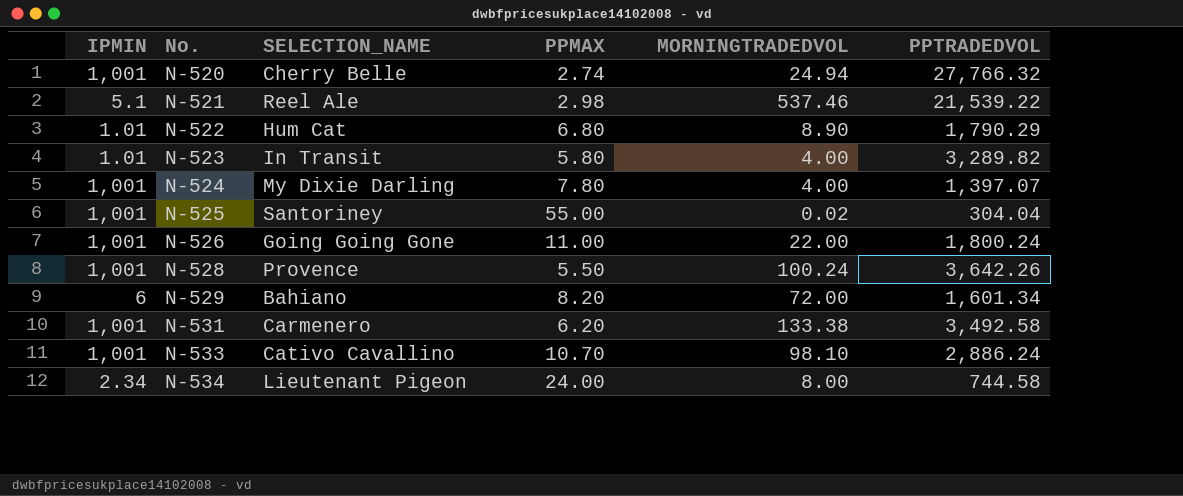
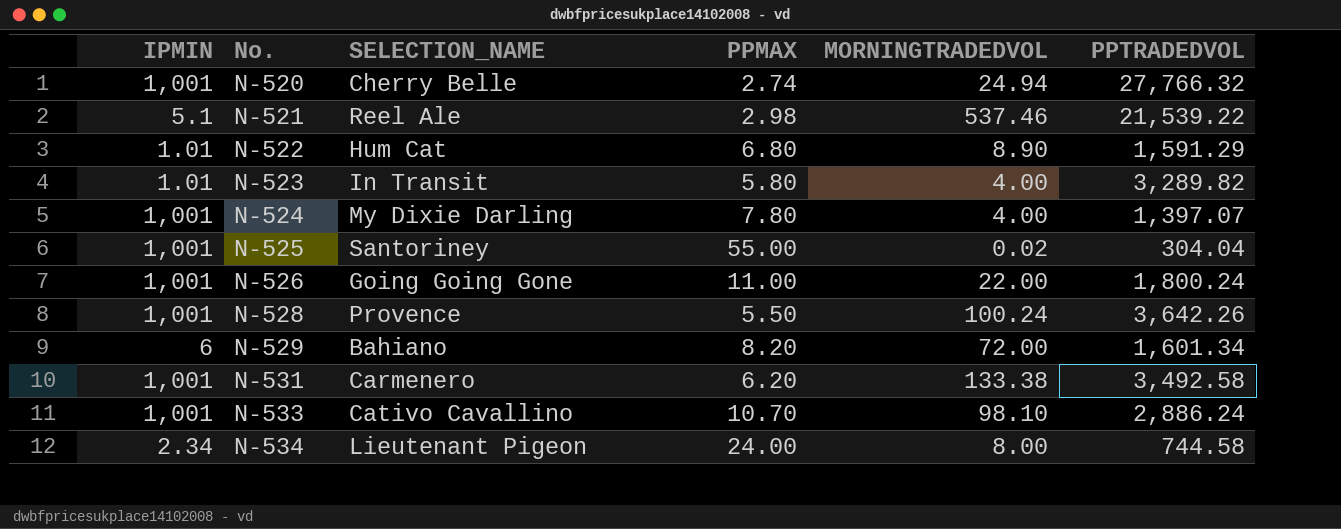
N-522 | PPTRADEDVOL: 1,790.29 -> 1,591.29

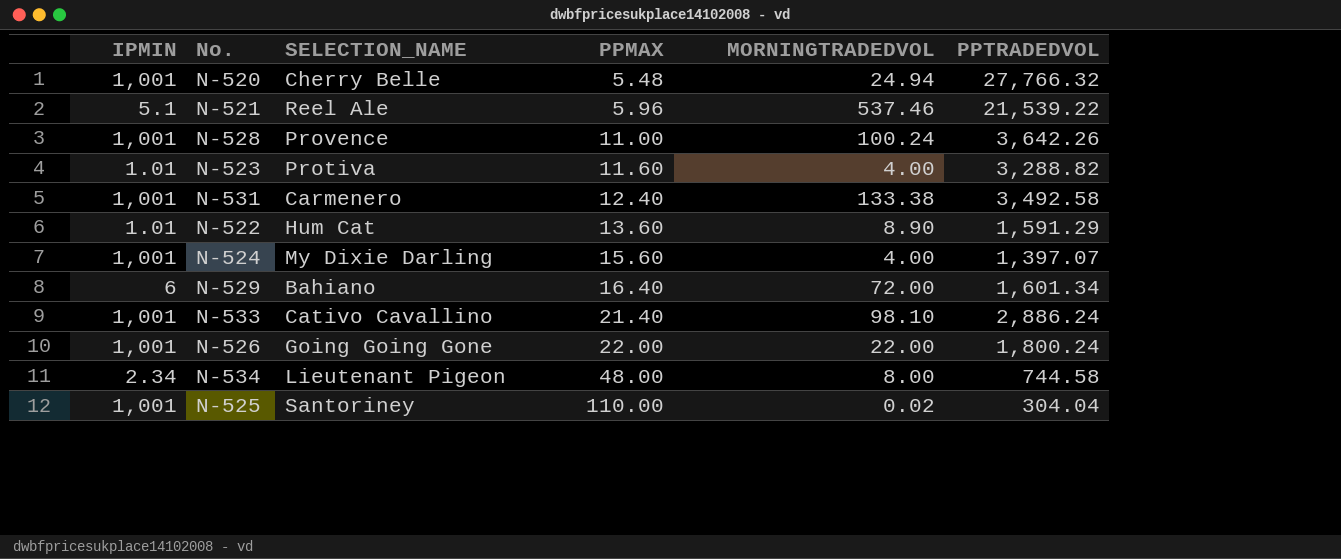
row order: No. ascending -> PPMAX ascending
N-520 | PPMAX: 2.74 -> 5.48
N-521 | PPMAX: 2.98 -> 5.96
N-528 | PPMAX: 5.50 -> 11.00
N-523 | SELECTION_NAME: In Transit -> Protiva
N-523 | PPMAX: 5.80 -> 11.60
N-523 | PPTRADEDVOL: 3,289.82 -> 3,288.82
N-531 | PPMAX: 6.20 -> 12.40
N-522 | PPMAX: 6.80 -> 13.60
N-524 | PPMAX: 7.80 -> 15.60
N-529 | PPMAX: 8.20 -> 16.40
N-533 | PPMAX: 10.70 -> 21.40
N-526 | PPMAX: 11.00 -> 22.00
N-534 | PPMAX: 24.00 -> 48.00
N-525 | PPMAX: 55.00 -> 110.00

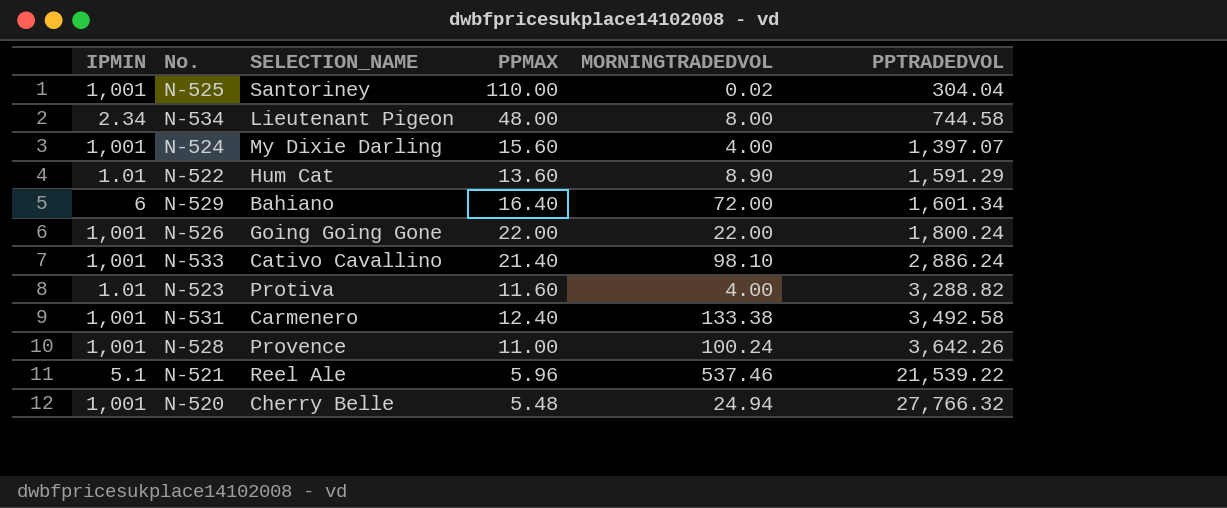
row order: PPMAX ascending -> PPTRADEDVOL ascending

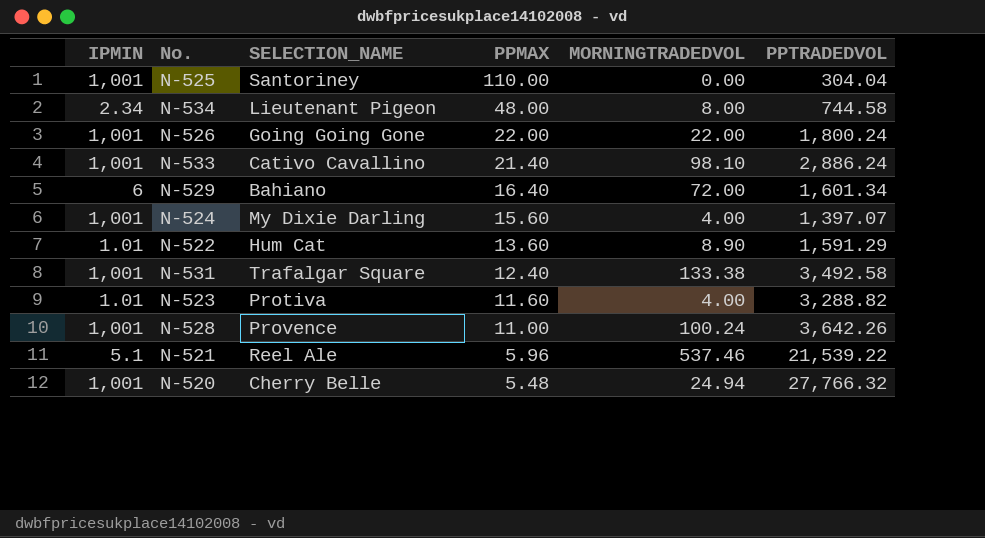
row order: PPTRADEDVOL ascending -> PPMAX descending
N-525 | MORNINGTRADEDVOL: 0.02 -> 0.00
N-531 | SELECTION_NAME: Carmenero -> Trafalgar Square

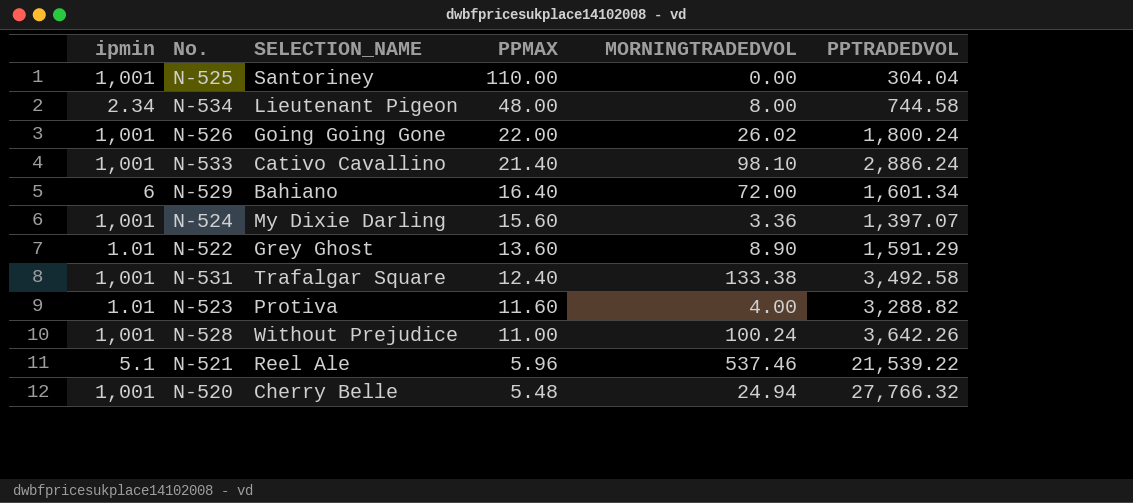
column name: IPMIN -> ipmin
N-526 | MORNINGTRADEDVOL: 22.00 -> 26.02
N-524 | MORNINGTRADEDVOL: 4.00 -> 3.36
N-522 | SELECTION_NAME: Hum Cat -> Grey Ghost
N-528 | SELECTION_NAME: Provence -> Without Prejudice

